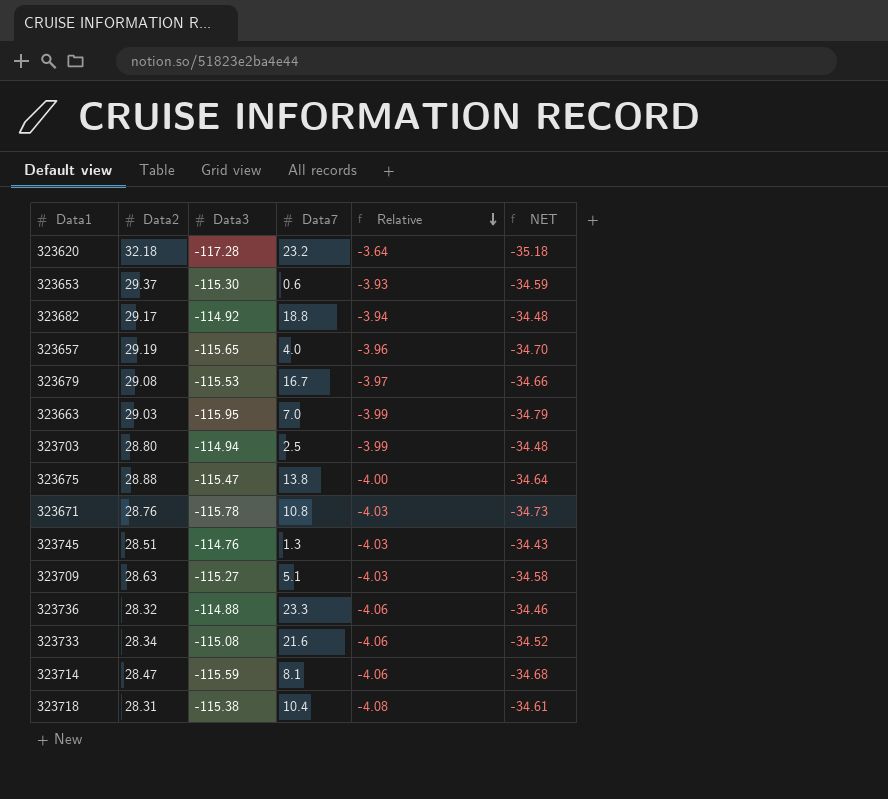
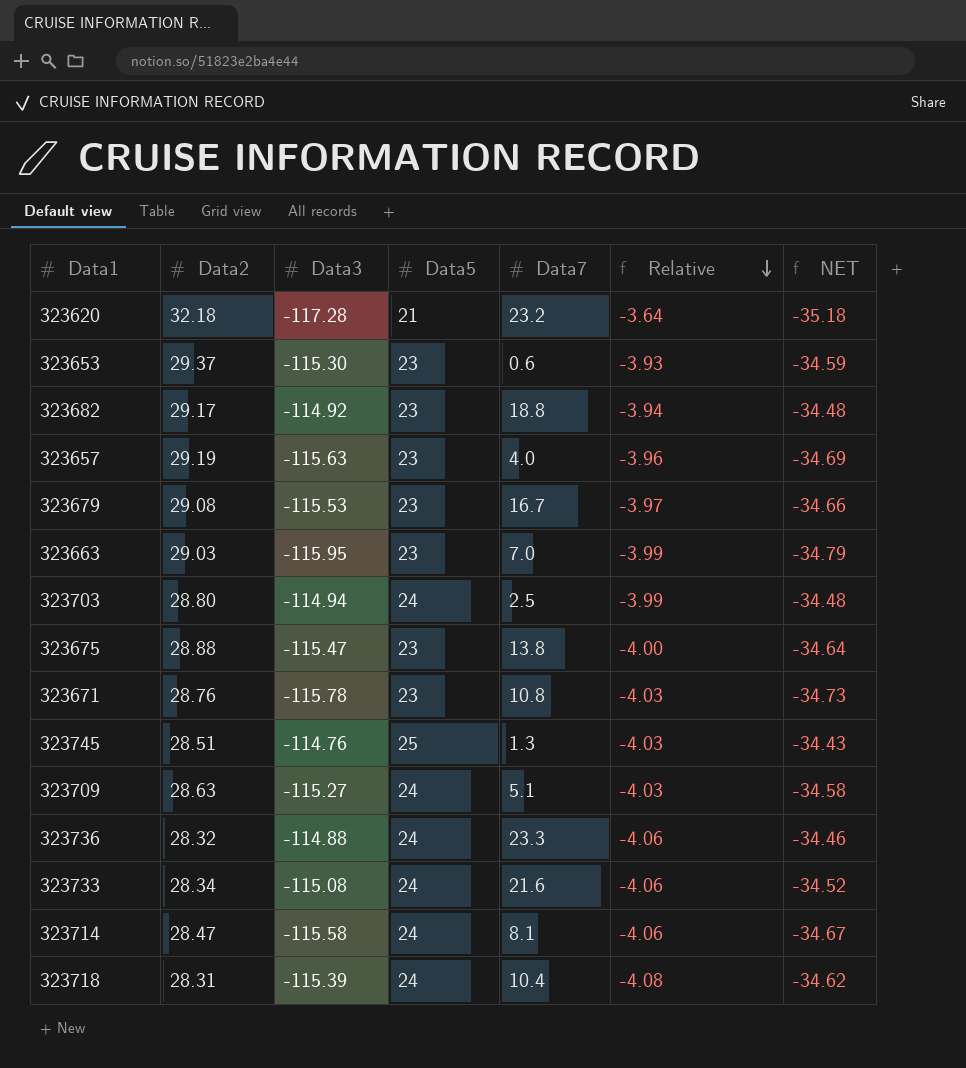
column Data5 | position: none -> 4
323657 | Data3: -115.65 -> -115.63
323657 | NET: -34.70 -> -34.69
323714 | Data3: -115.59 -> -115.58
323714 | NET: -34.68 -> -34.67
323718 | Data3: -115.38 -> -115.39
323718 | NET: -34.61 -> -34.62

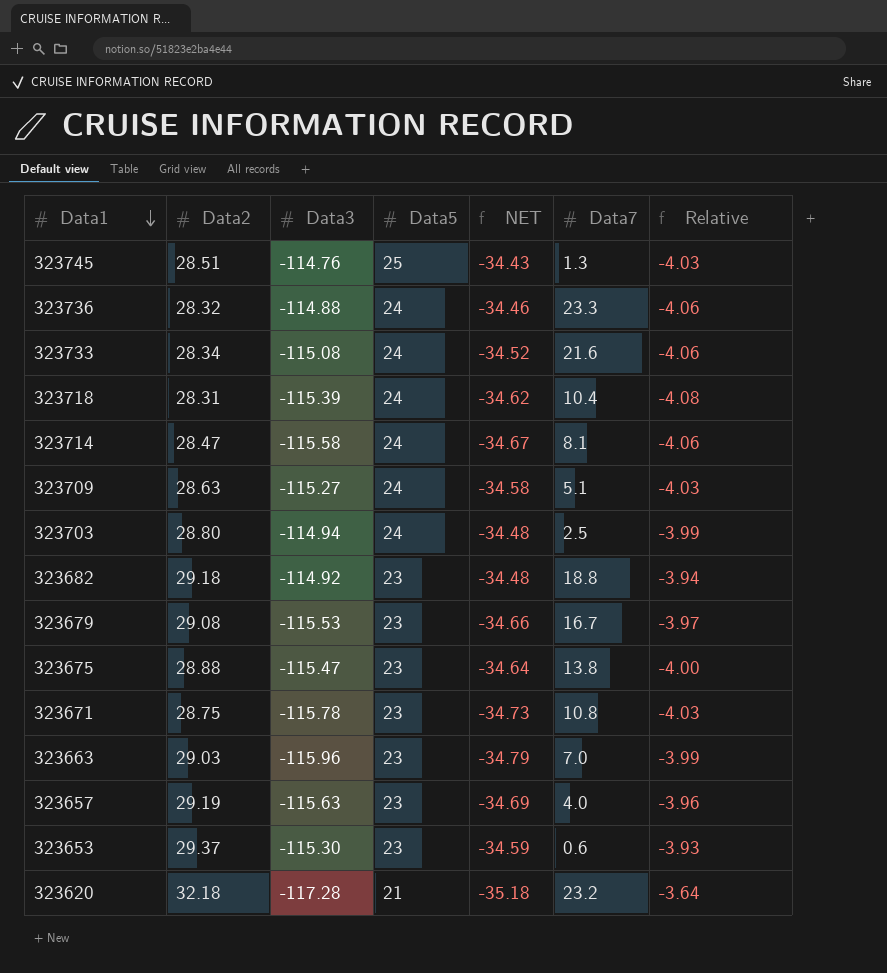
row order: Relative descending -> Data1 descending
column NET | position: 7 -> 5
323682 | Data2: 29.17 -> 29.18
323671 | Data2: 28.76 -> 28.75
323663 | Data3: -115.95 -> -115.96

